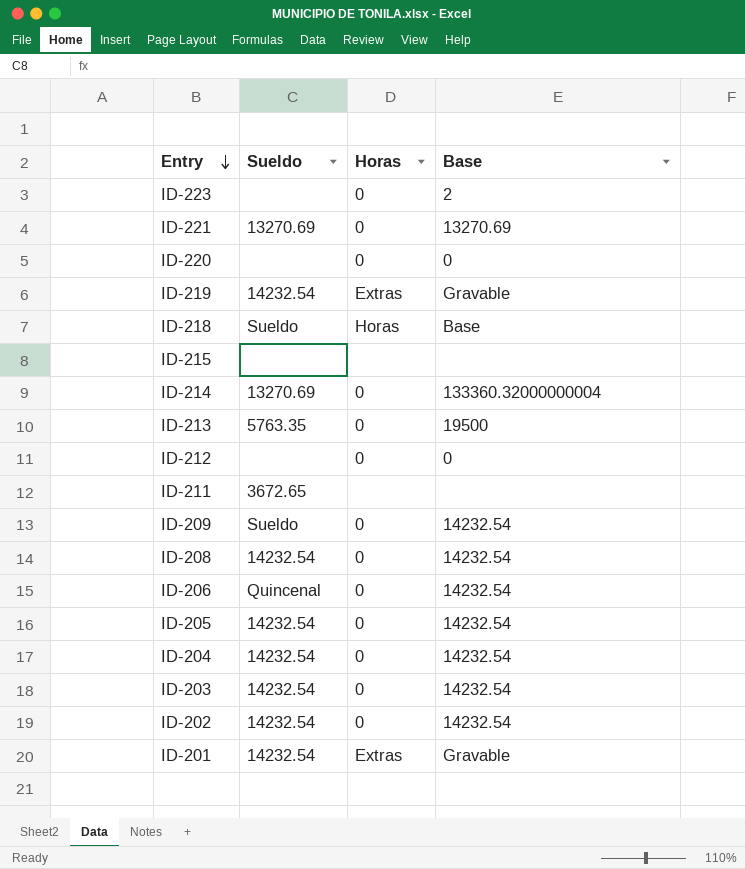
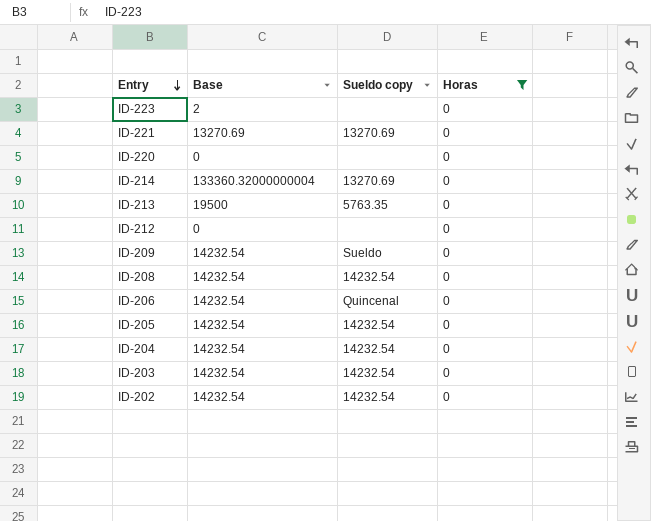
filter: none -> Horas = 0
column Base | position: 4 -> 2
column name: Sueldo -> Sueldo copy

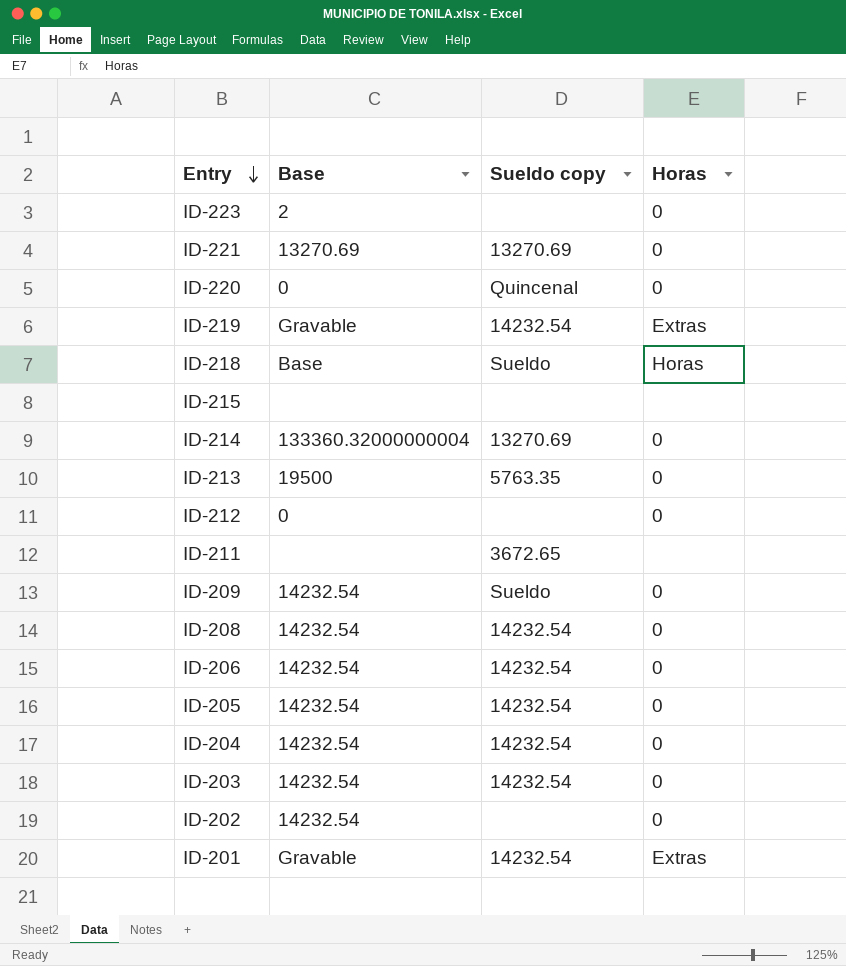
filter: Horas = 0 -> none
ID-220 | Sueldo copy: none -> Quincenal
ID-206 | Sueldo copy: Quincenal -> 14232.54
ID-202 | Sueldo copy: 14232.54 -> none

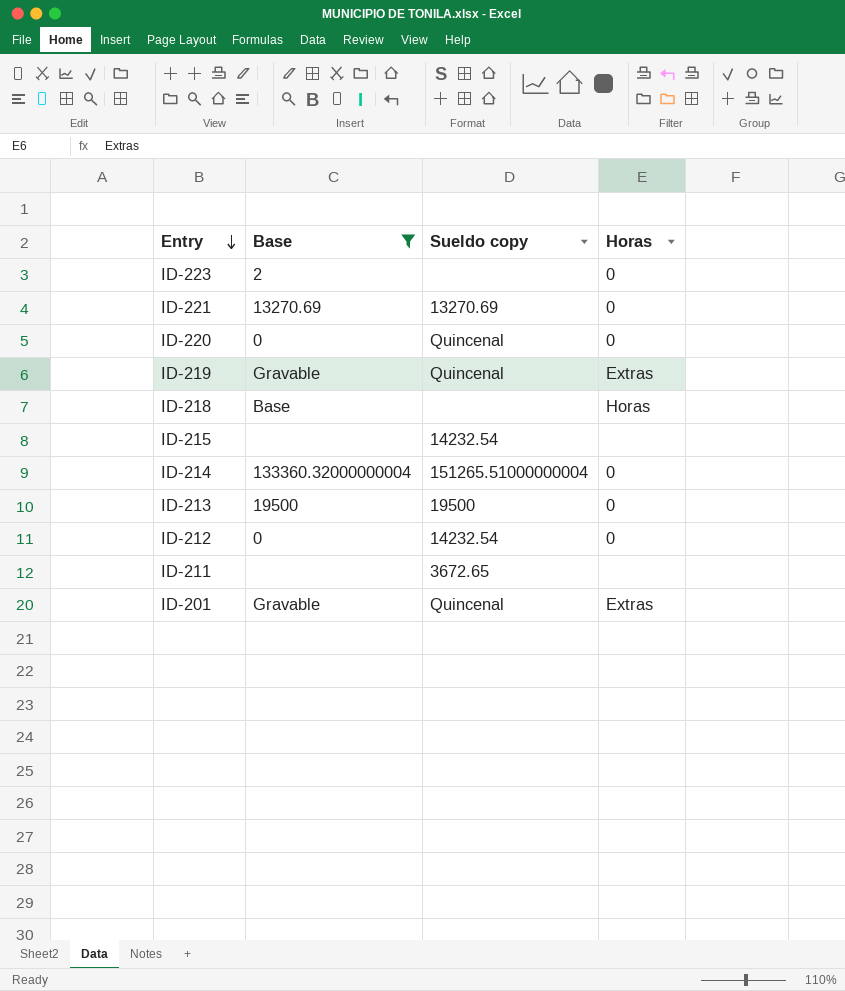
filter: none -> Base != 14232.54
ID-219 | Sueldo copy: 14232.54 -> Quincenal
ID-218 | Sueldo copy: Sueldo -> none
ID-215 | Sueldo copy: none -> 14232.54
ID-214 | Sueldo copy: 13270.69 -> 151265.51000000004
ID-213 | Sueldo copy: 5763.35 -> 19500
ID-212 | Sueldo copy: none -> 14232.54
ID-201 | Sueldo copy: 14232.54 -> Quincenal

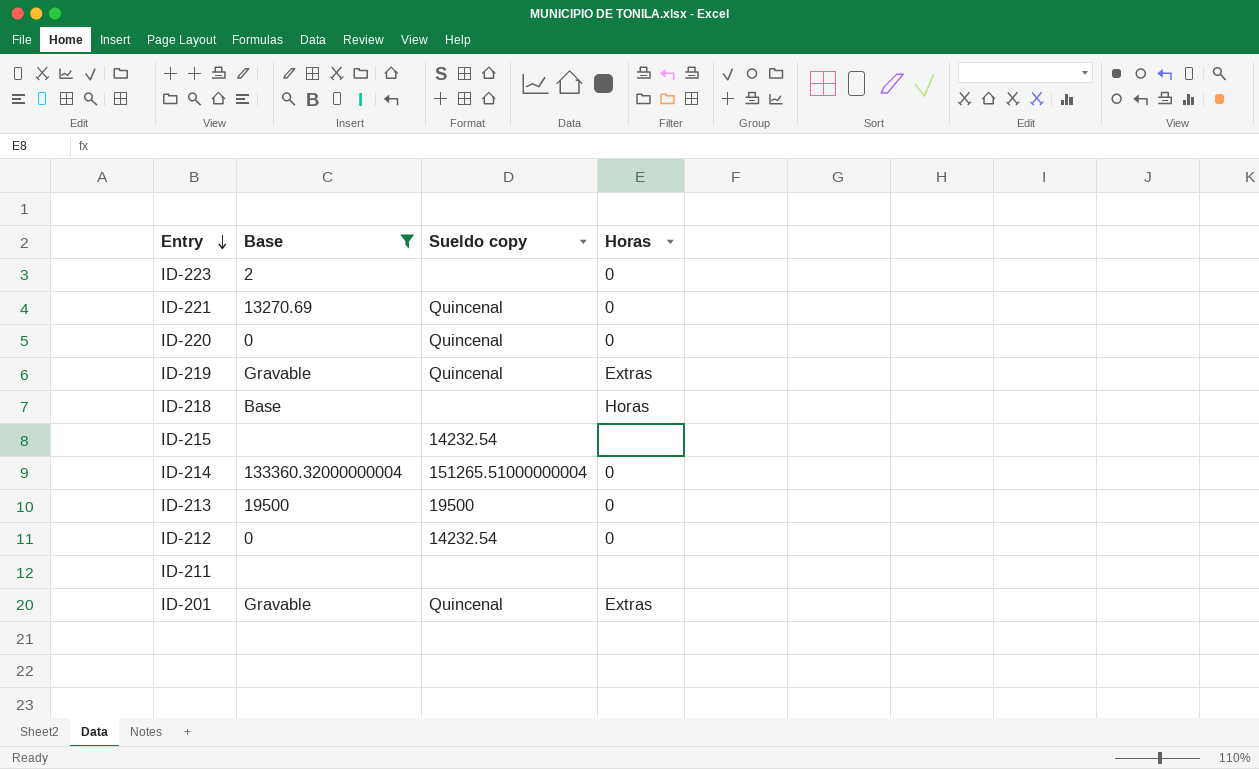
ID-221 | Sueldo copy: 13270.69 -> Quincenal
ID-211 | Sueldo copy: 3672.65 -> none

